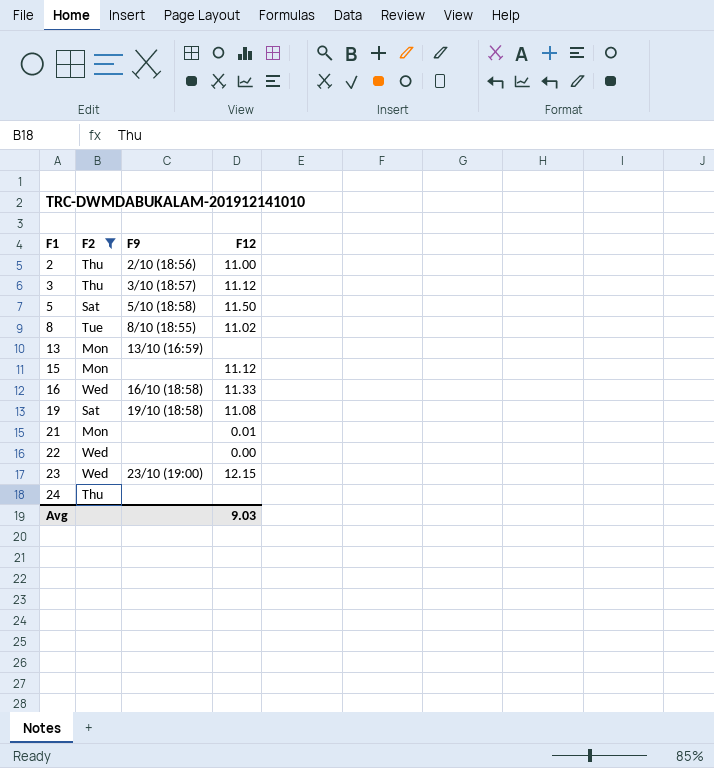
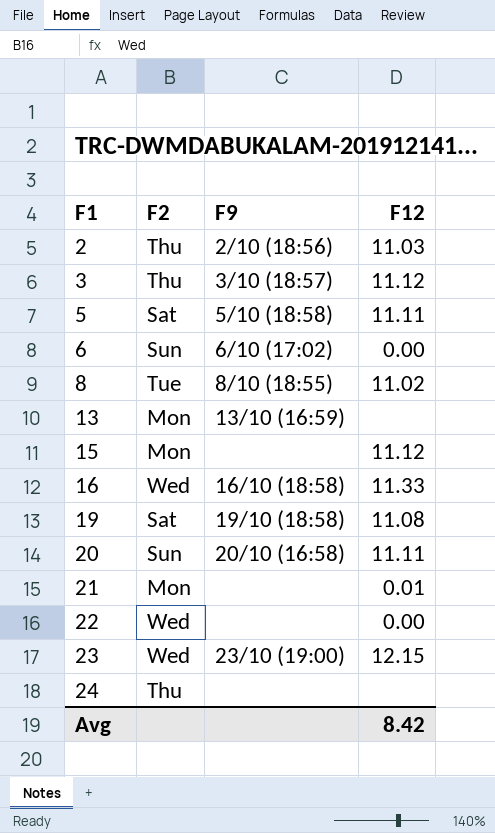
filter: F2 != Sun -> none
2 | F12: 11.00 -> 11.03
5 | F12: 11.50 -> 11.11
Avg | F12: 9.03 -> 8.42

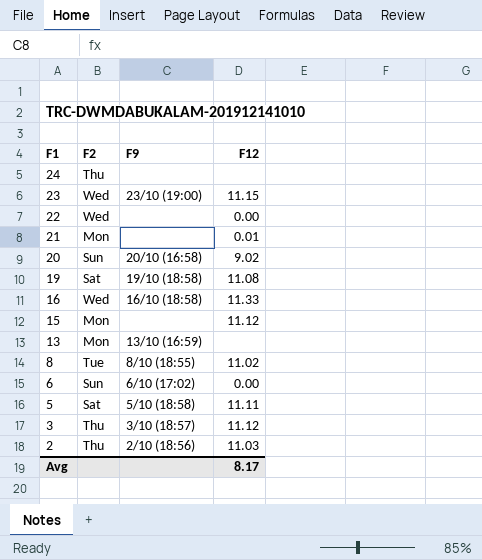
row order: F1 ascending -> F1 descending
23 | F12: 12.15 -> 11.15
20 | F12: 11.11 -> 9.02
Avg | F12: 8.42 -> 8.17

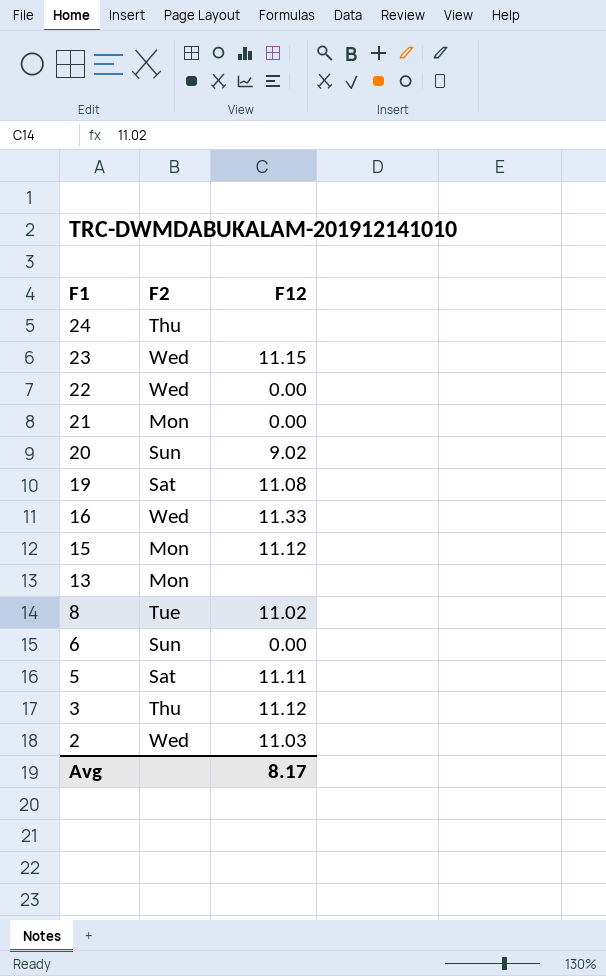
column F9 | position: 3 -> none
21 | F12: 0.01 -> 0.00
2 | F2: Thu -> Wed

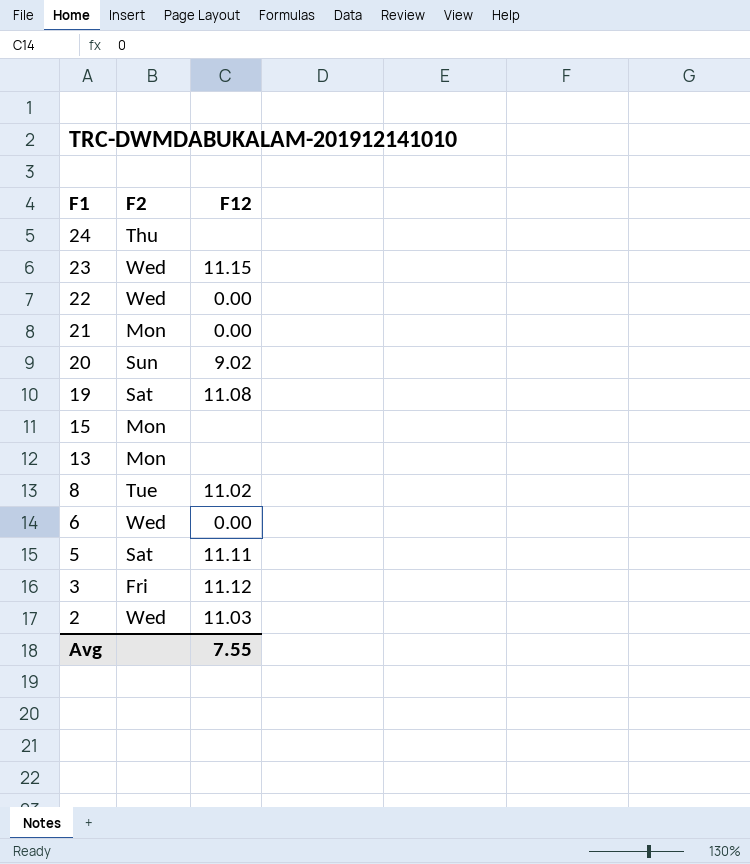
row 16: Wed | 11.33 -> none
15 | F12: 11.12 -> none
6 | F2: Sun -> Wed
3 | F2: Thu -> Fri
Avg | F12: 8.17 -> 7.55

